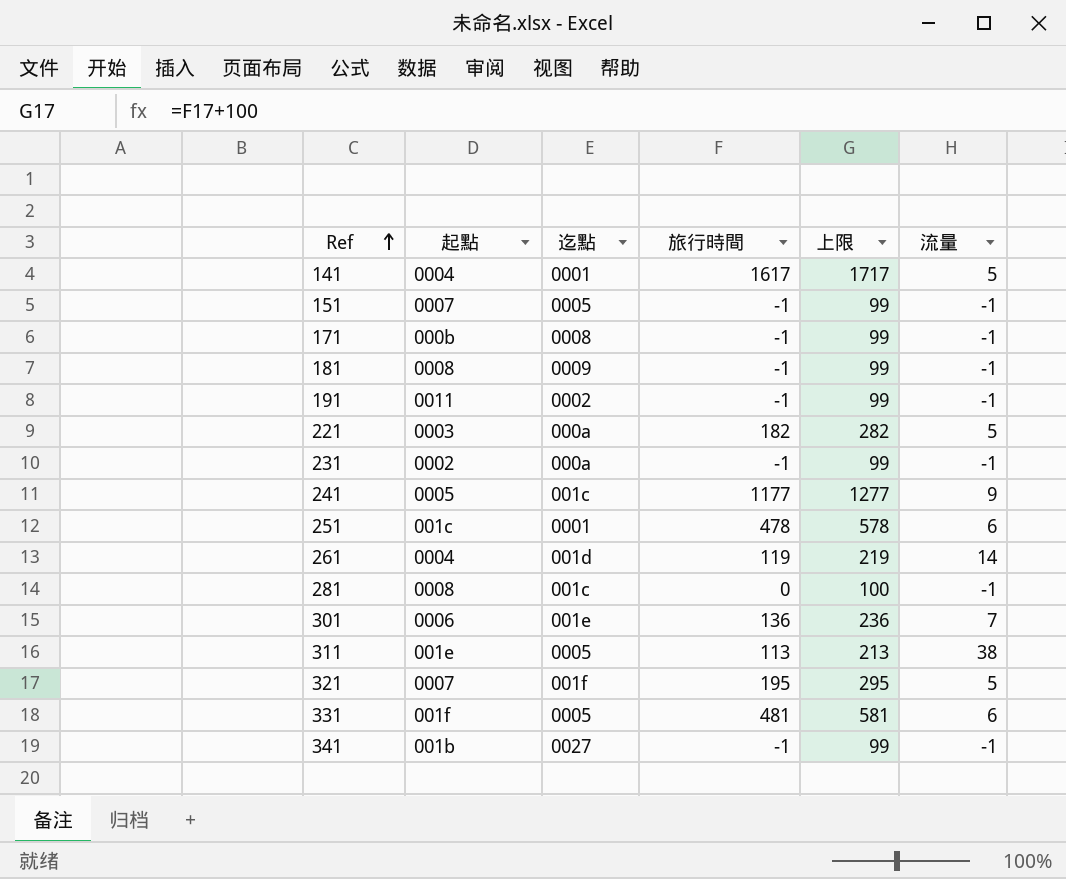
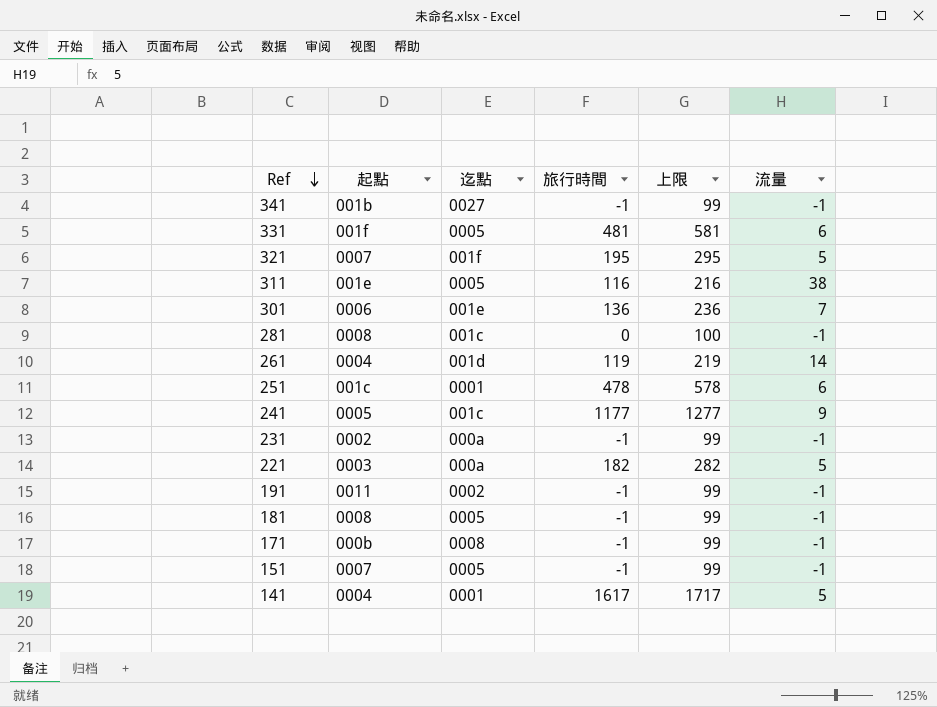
row order: Ref ascending -> Ref descending
311 | 旅行時間: 113 -> 116
311 | 上限: 213 -> 216
181 | 迄點: 0009 -> 0005

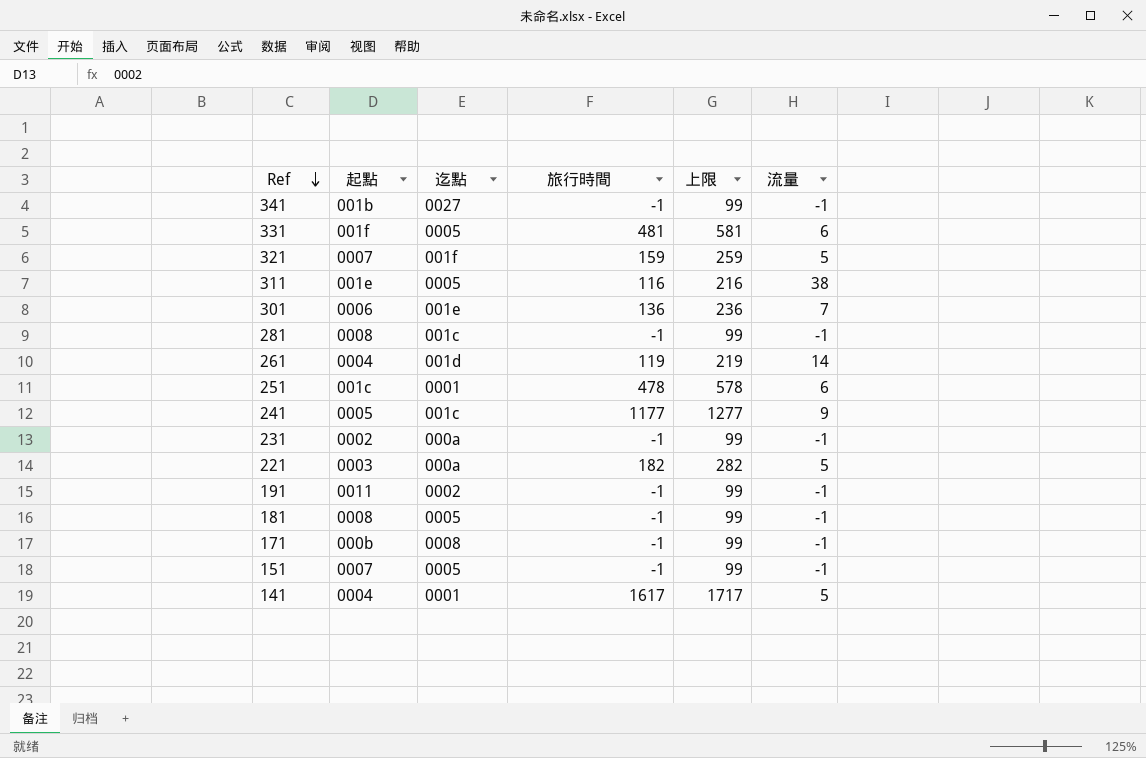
321 | 旅行時間: 195 -> 159
321 | 上限: 295 -> 259
281 | 旅行時間: 0 -> -1
281 | 上限: 100 -> 99

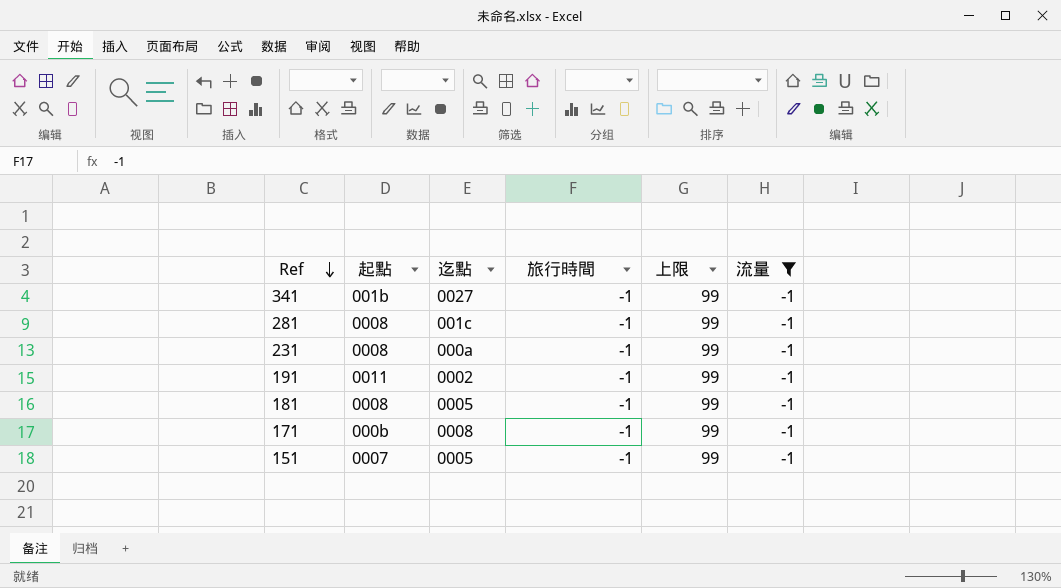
filter: none -> 流量 = -1
231 | 起點: 0002 -> 0008

